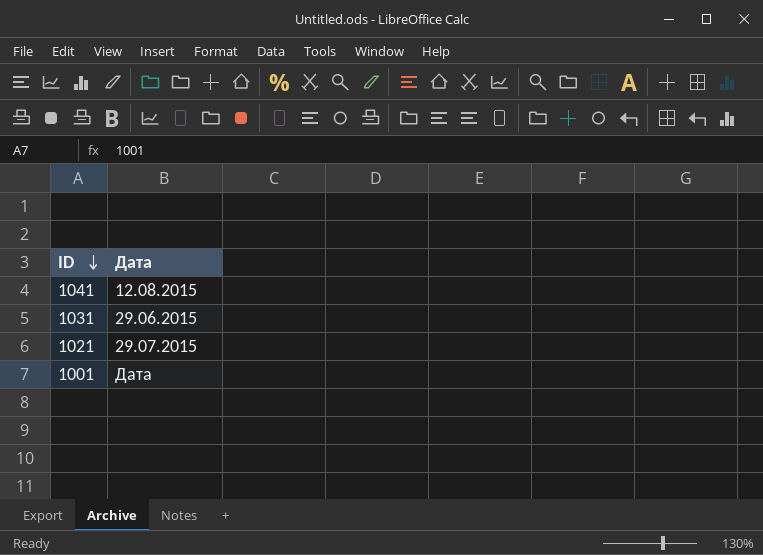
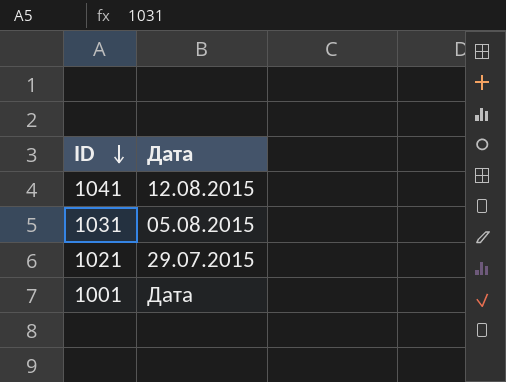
1031 | Дата: 29.06.2015 -> 05.08.2015

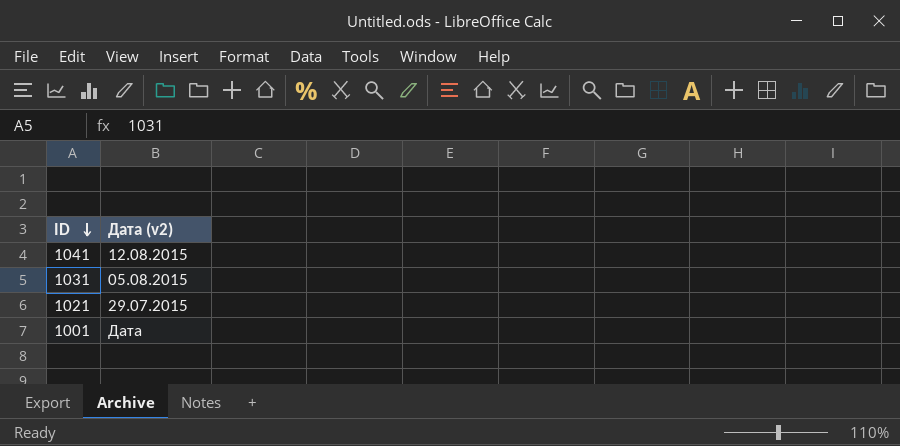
column name: Дата -> Дата (v2)

